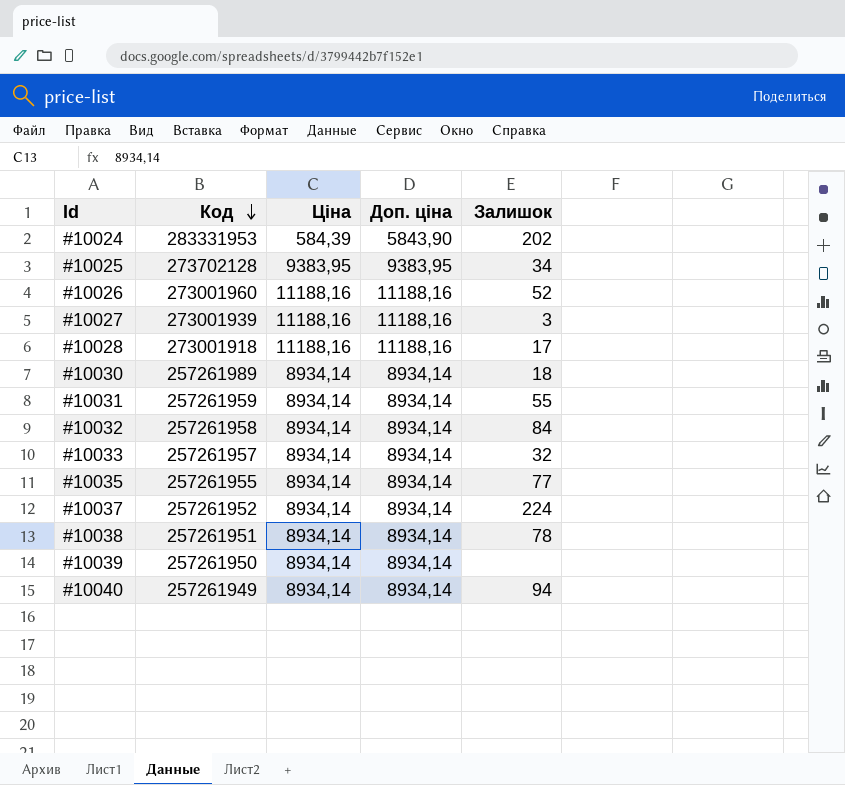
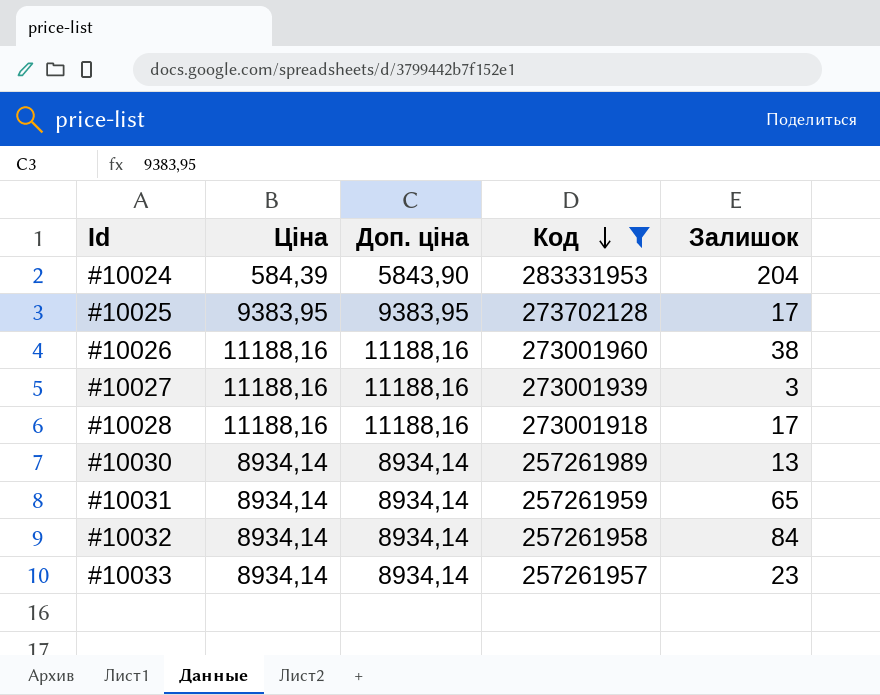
filter: none -> Код >= 257261957
column Код | position: 2 -> 4
#10024 | Залишок: 202 -> 204
#10025 | Залишок: 34 -> 17
#10026 | Залишок: 52 -> 38
#10030 | Залишок: 18 -> 13
#10031 | Залишок: 55 -> 65
#10033 | Залишок: 32 -> 23

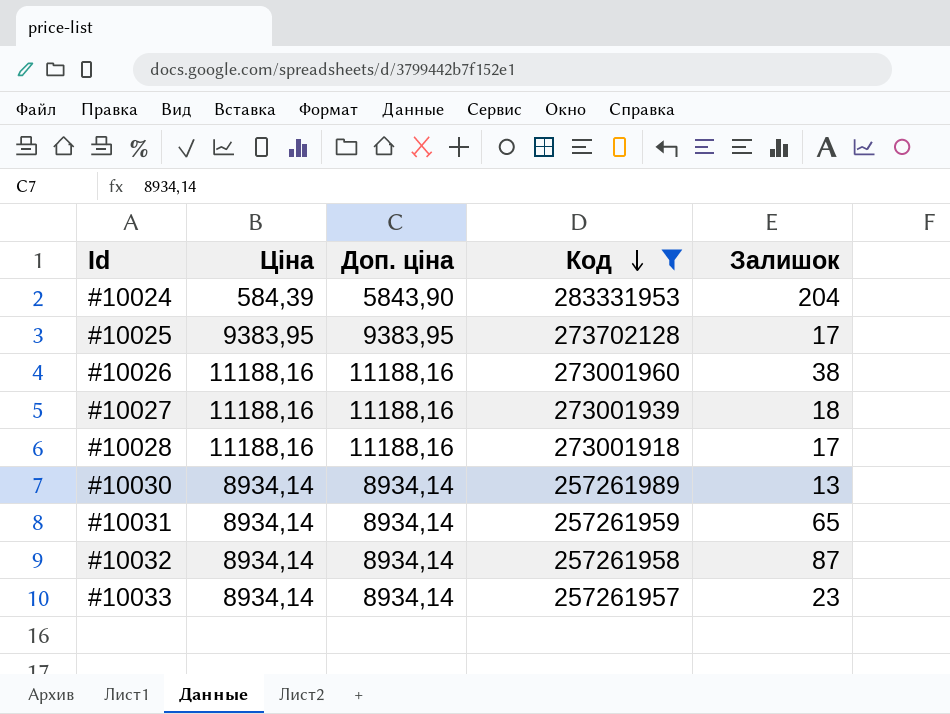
#10027 | Залишок: 3 -> 18
#10032 | Залишок: 84 -> 87

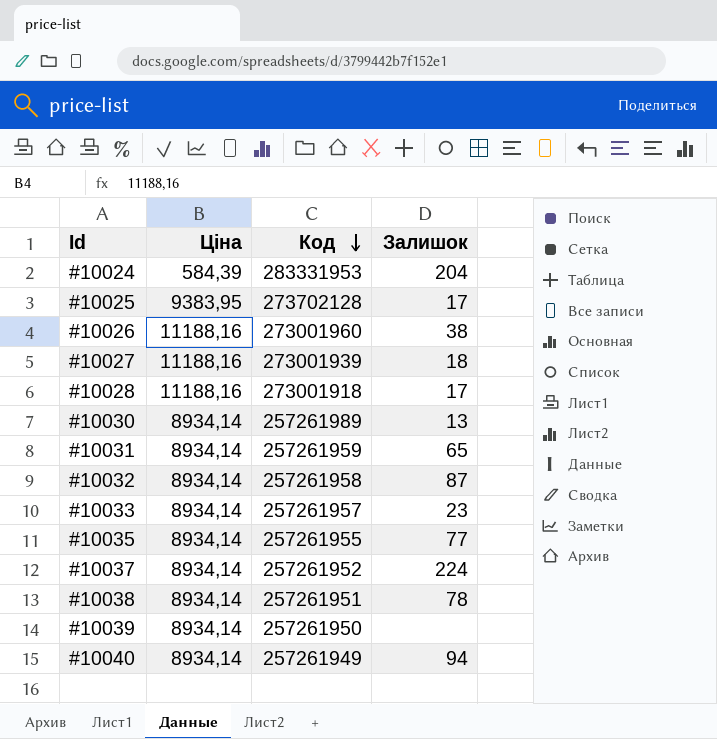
filter: Код >= 257261957 -> none
column Доп. ціна | position: 3 -> none

